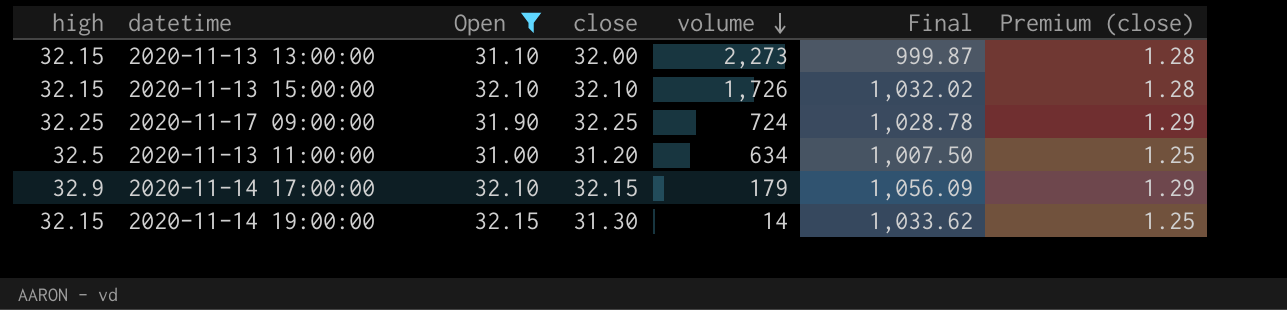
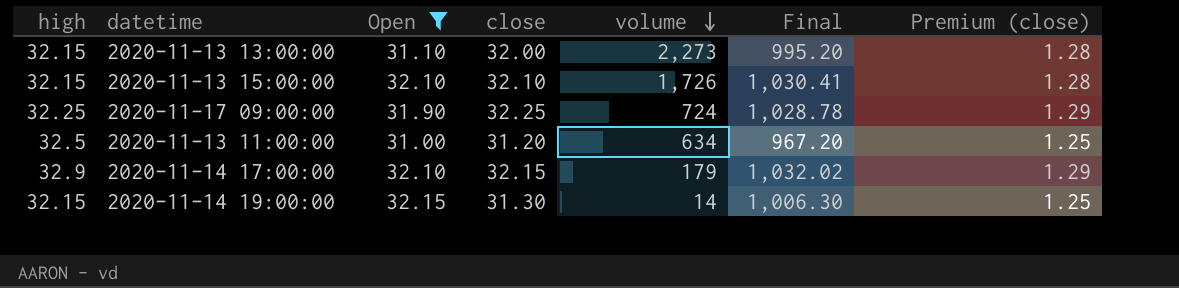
column Final | formula: [high] * [Open] -> [Open] * [close]

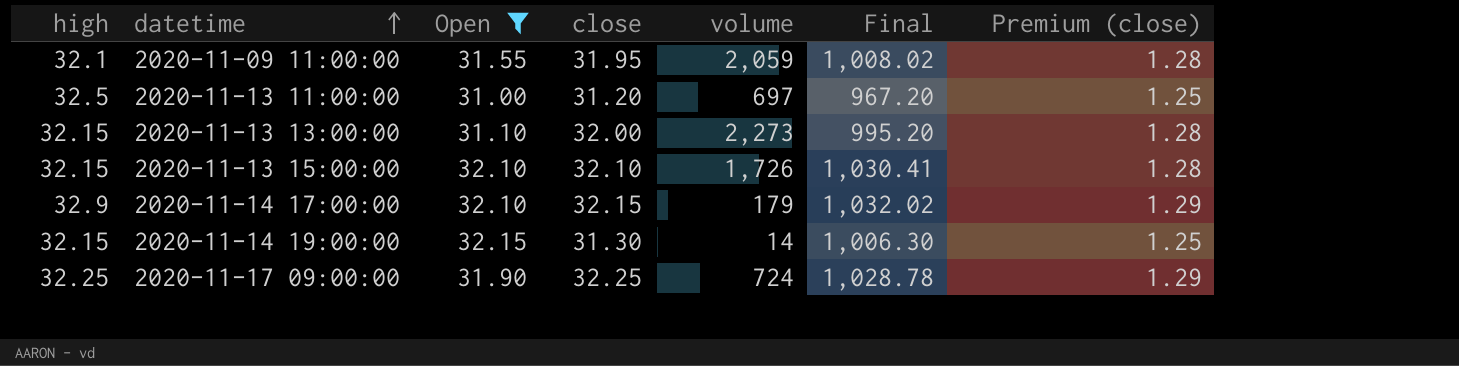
row order: volume descending -> datetime ascending
row 2020-11-09 11:00:00: none -> 32.1 | 31.55 | 31.95 | 2,059 | 1,008.02 | 1.28
2020-11-13 11:00:00 | volume: 634 -> 697

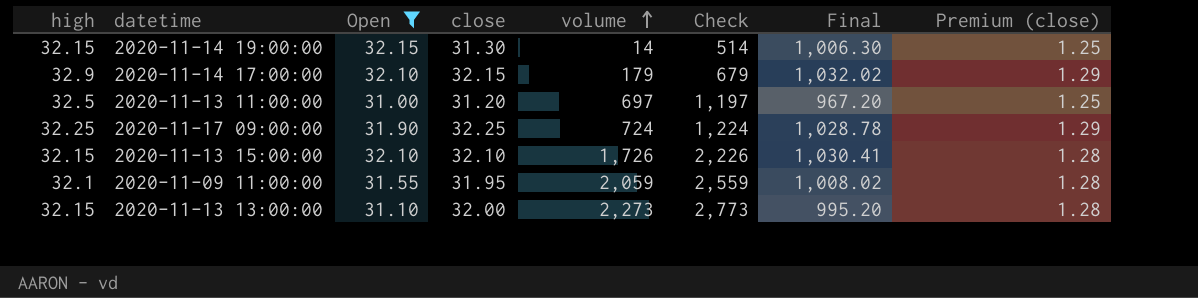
row order: datetime ascending -> volume ascending
column Check | formula: none -> [volume] + 500

